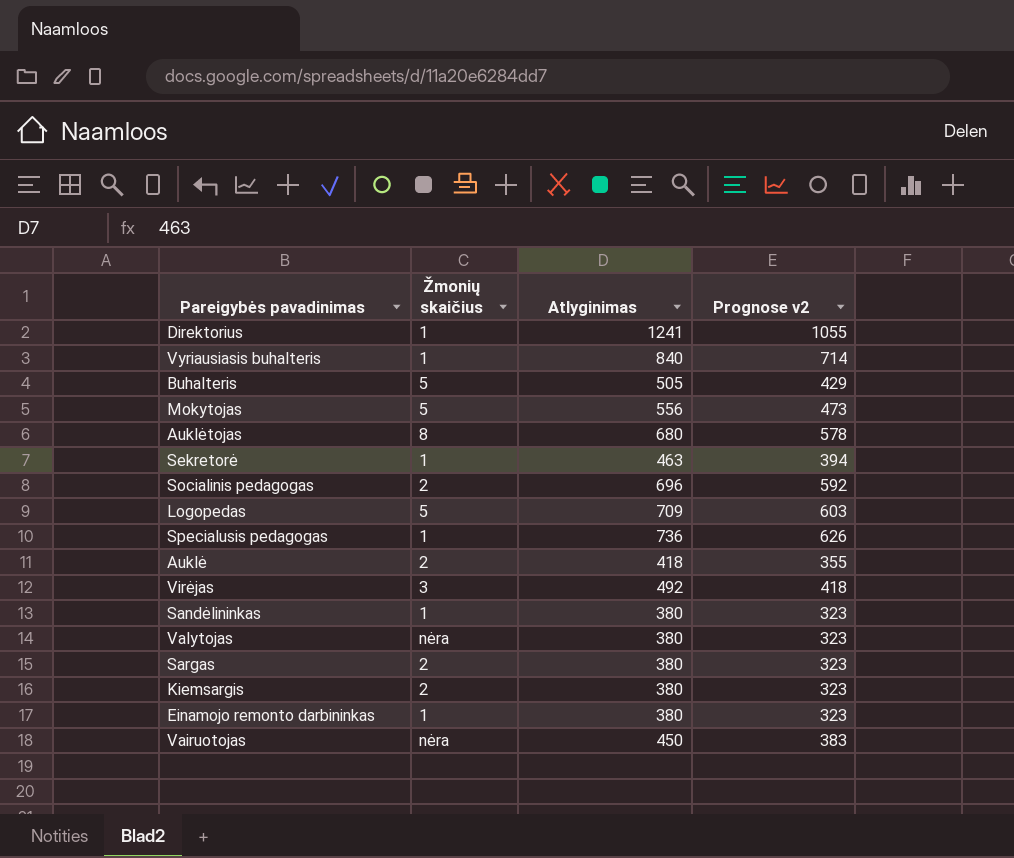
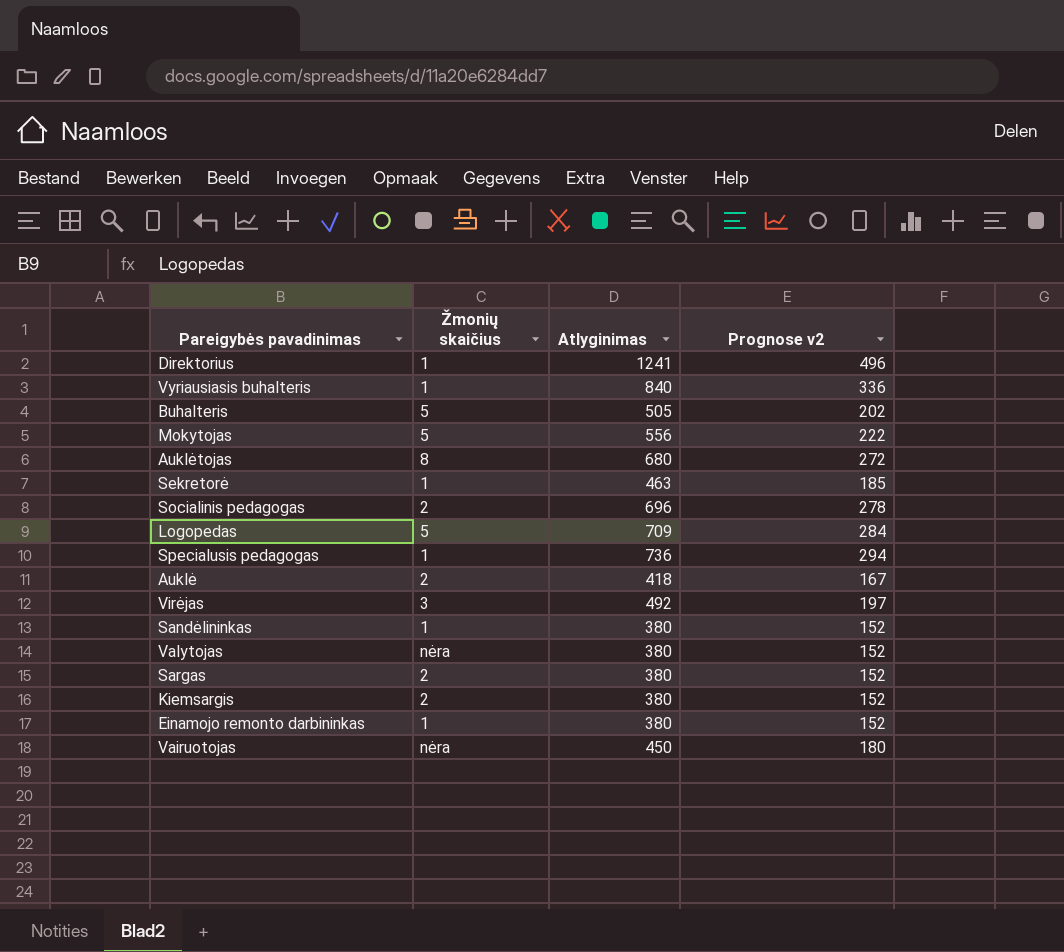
column Prognose v2 | formula: [Atlyginimas] * 0,85 -> [Atlyginimas] * 0,4

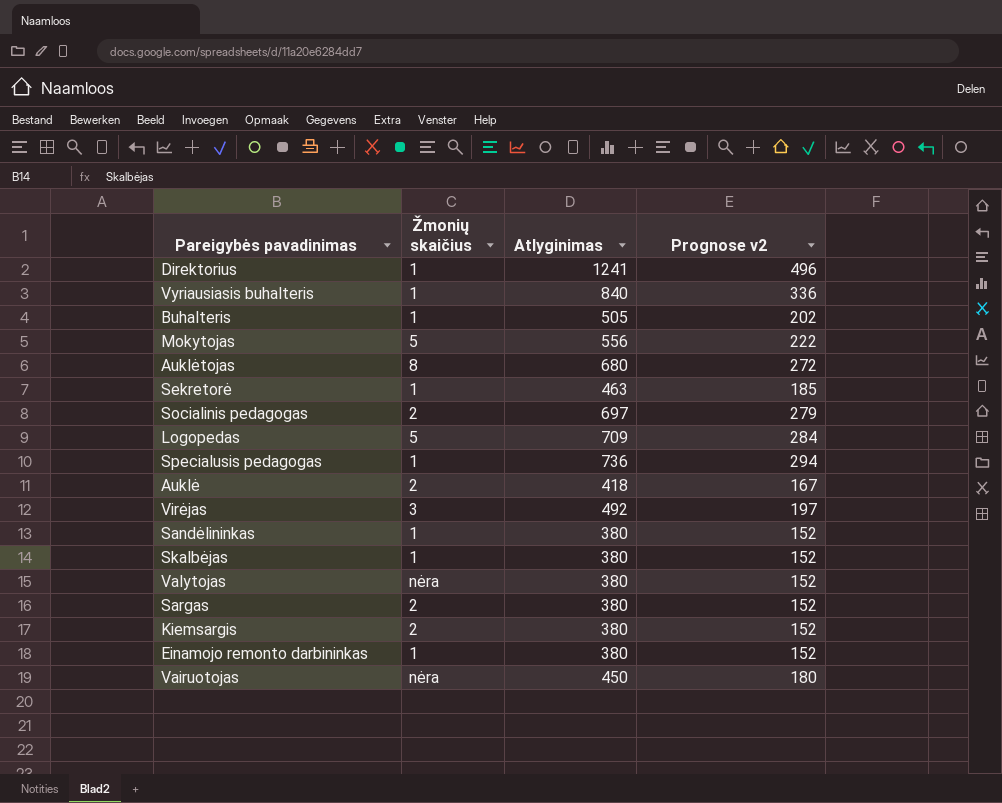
Buhalteris | Žmonių skaičius: 5 -> 1
Socialinis pedagogas | Atlyginimas: 696 -> 697
Socialinis pedagogas | Prognose v2: 278 -> 279
row Skalbėjas: none -> 1 | 380 | 152

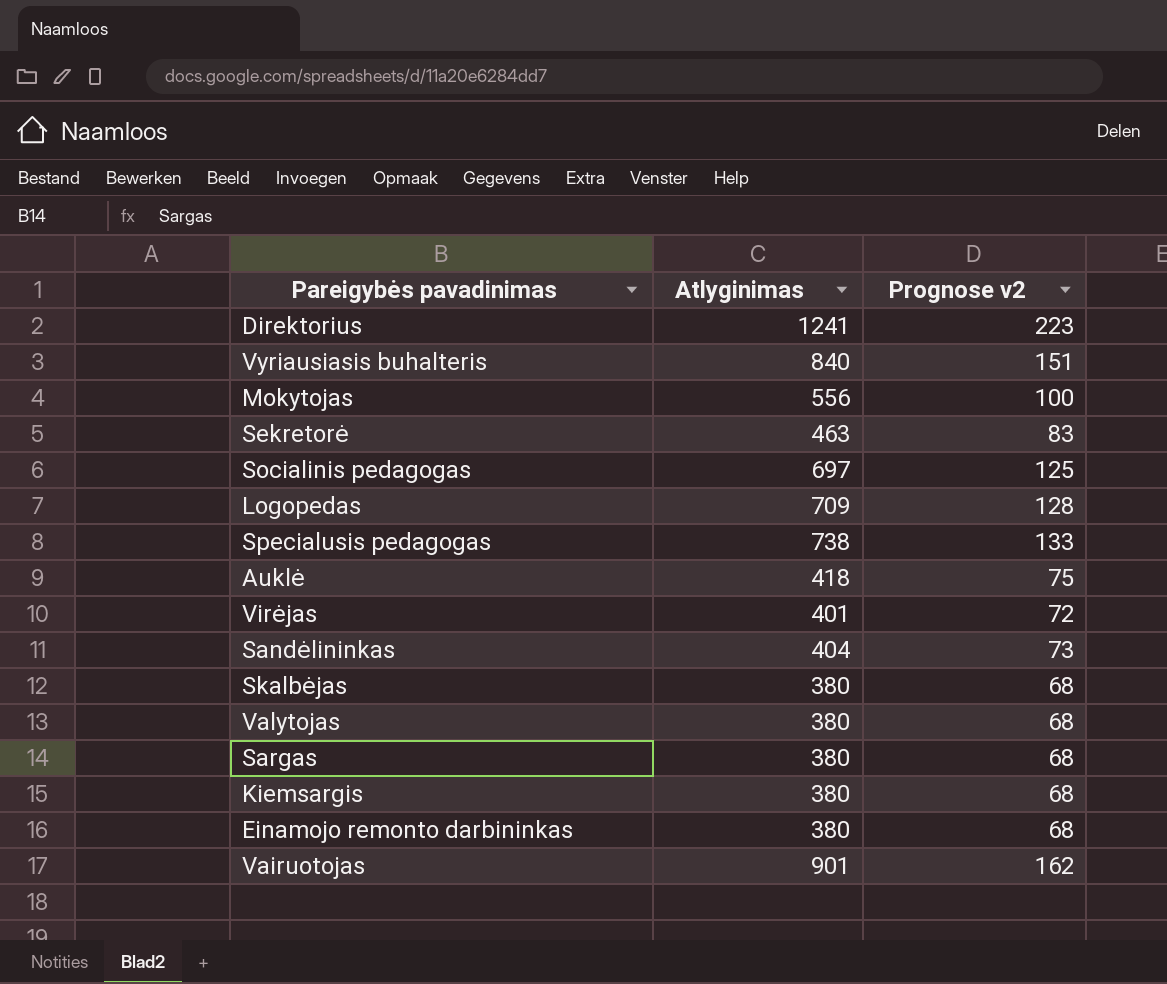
column Žmonių skaičius | position: 2 -> none
column Prognose v2 | formula: [Atlyginimas] * 0,4 -> [Atlyginimas] * 0,18
row Buhalteris: 1 | 505 | 202 -> none
row Auklėtojas: 8 | 680 | 272 -> none
Specialusis pedagogas | Atlyginimas: 736 -> 738
Virėjas | Atlyginimas: 492 -> 401
Sandėlininkas | Atlyginimas: 380 -> 404
Vairuotojas | Atlyginimas: 450 -> 901

